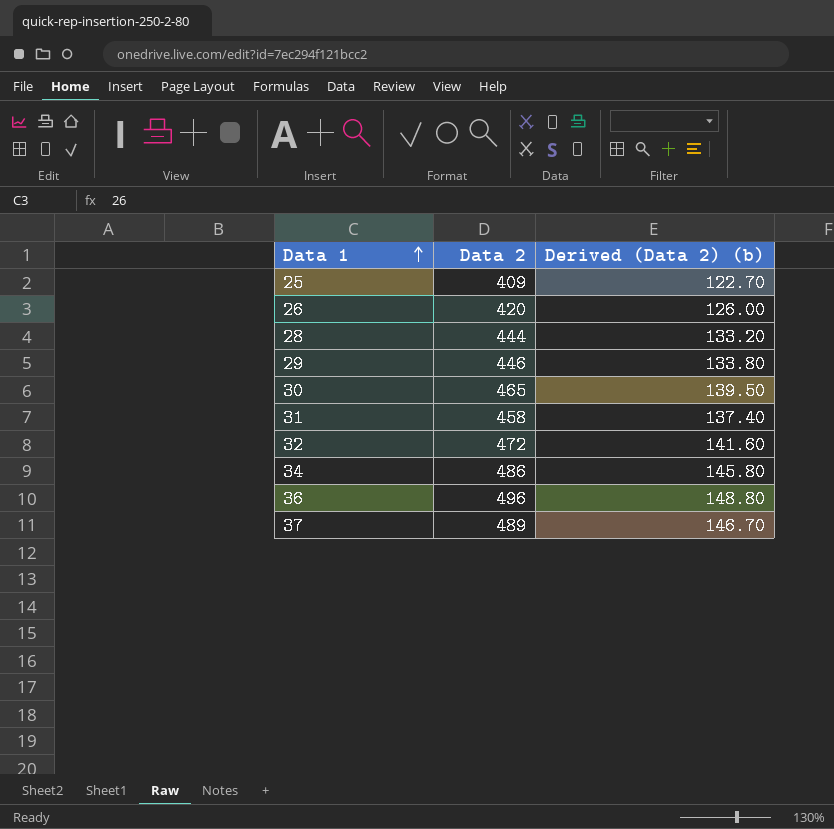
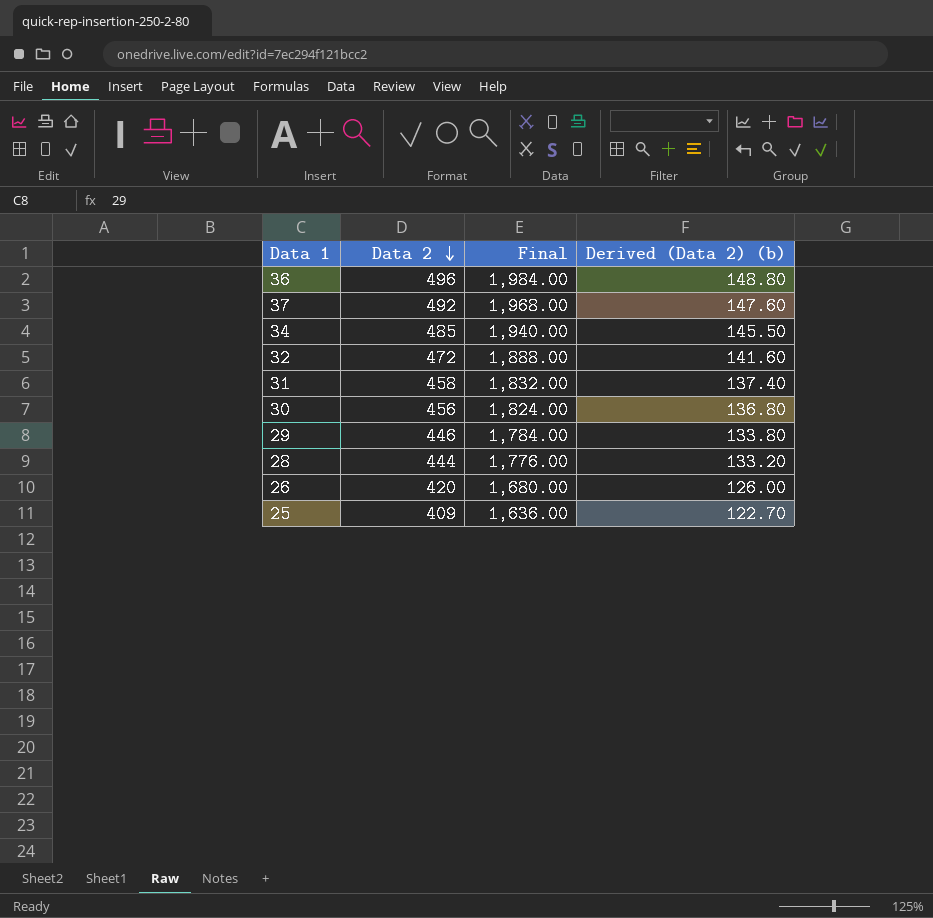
row order: Data 1 ascending -> Data 2 descending
column Final | formula: none -> [Data 2] * 4
37 | Data 2: 489 -> 492
37 | Derived (Data 2) (b): 146.70 -> 147.60
34 | Data 2: 486 -> 485
34 | Derived (Data 2) (b): 145.80 -> 145.50
30 | Data 2: 465 -> 456
30 | Derived (Data 2) (b): 139.50 -> 136.80

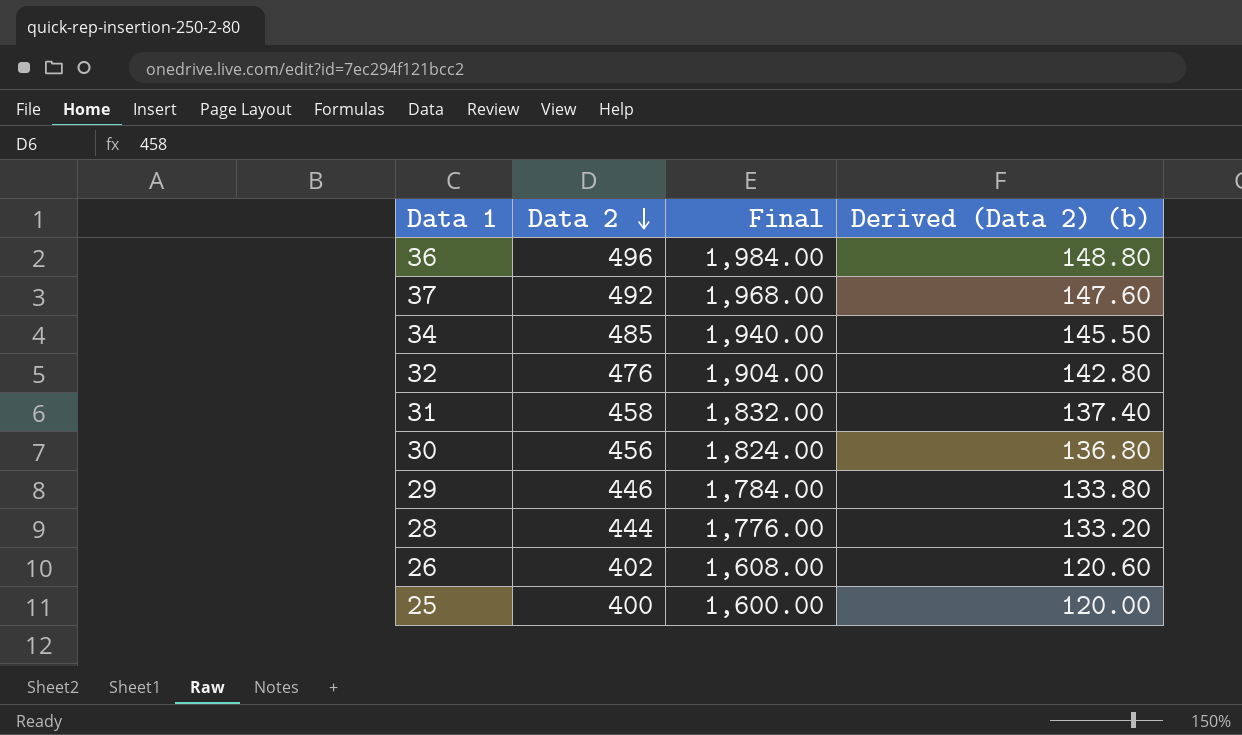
32 | Data 2: 472 -> 476
32 | Final: 1,888.00 -> 1,904.00
32 | Derived (Data 2) (b): 141.60 -> 142.80
26 | Data 2: 420 -> 402
26 | Final: 1,680.00 -> 1,608.00
26 | Derived (Data 2) (b): 126.00 -> 120.60
25 | Data 2: 409 -> 400
25 | Final: 1,636.00 -> 1,600.00
25 | Derived (Data 2) (b): 122.70 -> 120.00

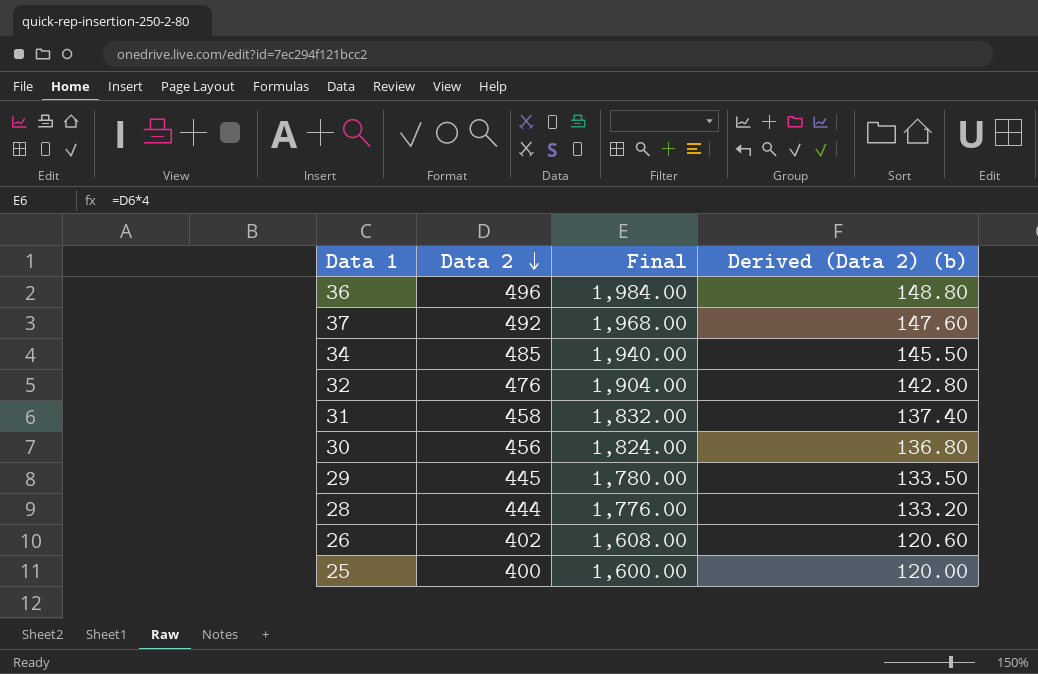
29 | Data 2: 446 -> 445
29 | Final: 1,784.00 -> 1,780.00
29 | Derived (Data 2) (b): 133.80 -> 133.50

